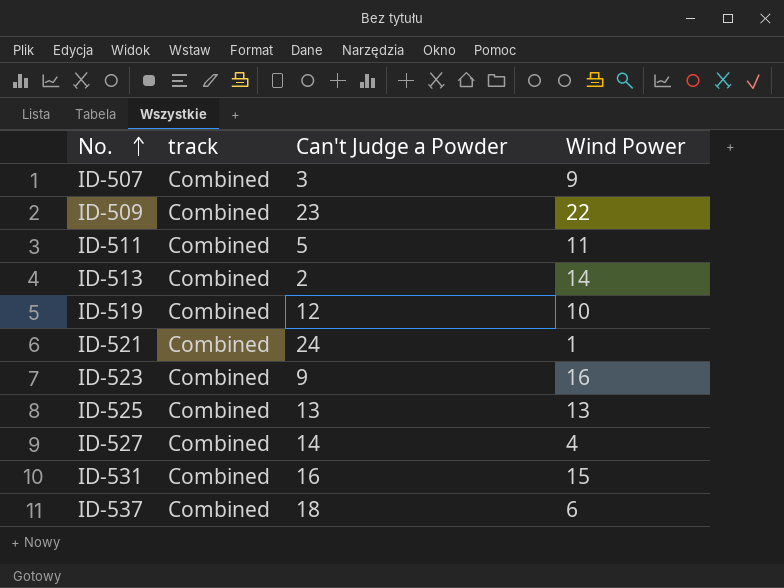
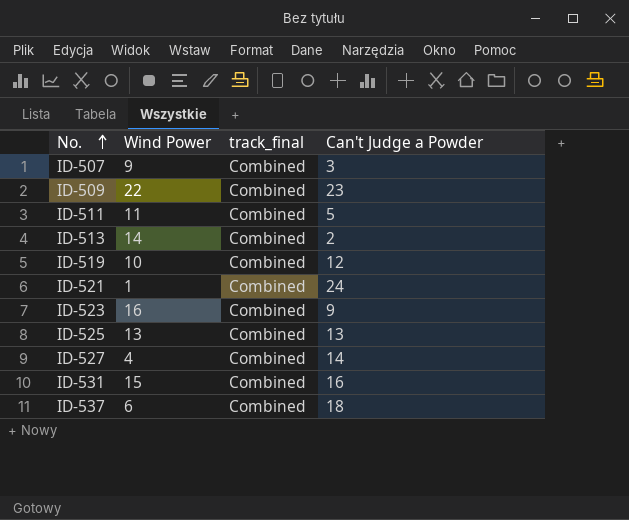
column Wind Power | position: 4 -> 2
column name: track -> track_final

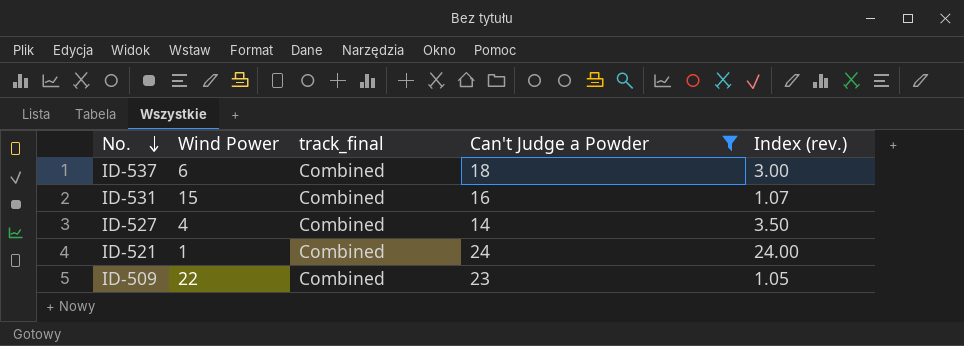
filter: none -> Can't Judge a Powder >= 14
row order: No. ascending -> No. descending
column Index (rev.) | formula: none -> [Can't Judge a Powder] / [Wind Power]

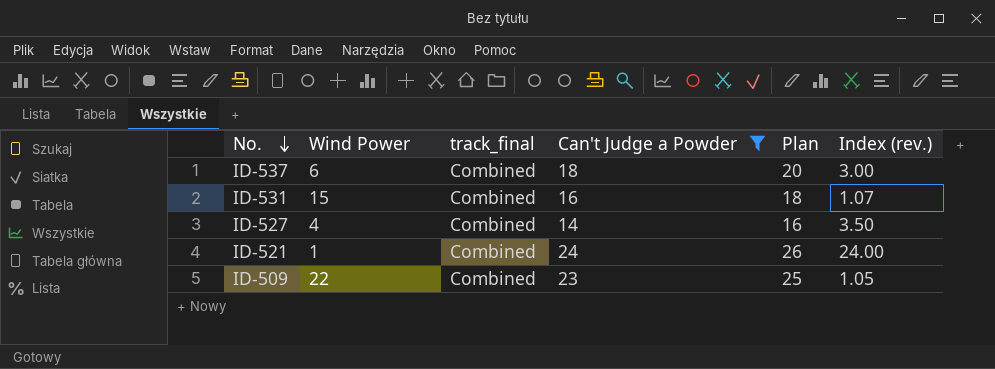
column Plan | formula: none -> [Can't Judge a Powder] + 2

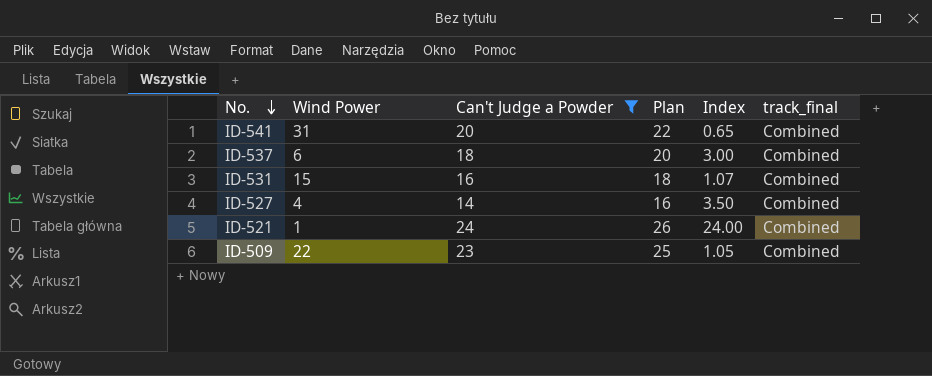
column name: Index (rev.) -> Index
column track_final | position: 3 -> 6
row ID-541: none -> 31 | 20 | 22 | 0.65 | Combined

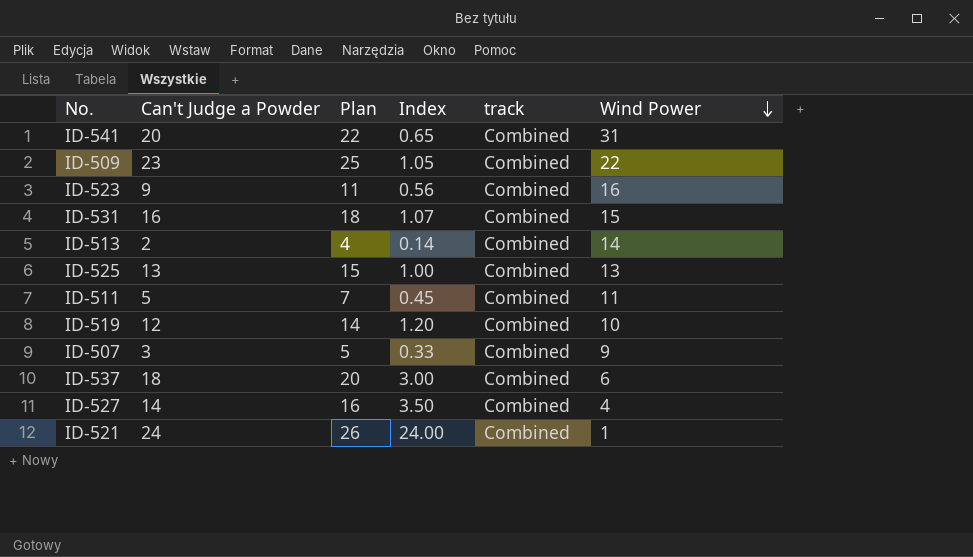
filter: Can't Judge a Powder >= 14 -> none
row order: No. descending -> Wind Power descending
column name: track_final -> track
column Wind Power | position: 2 -> 6

